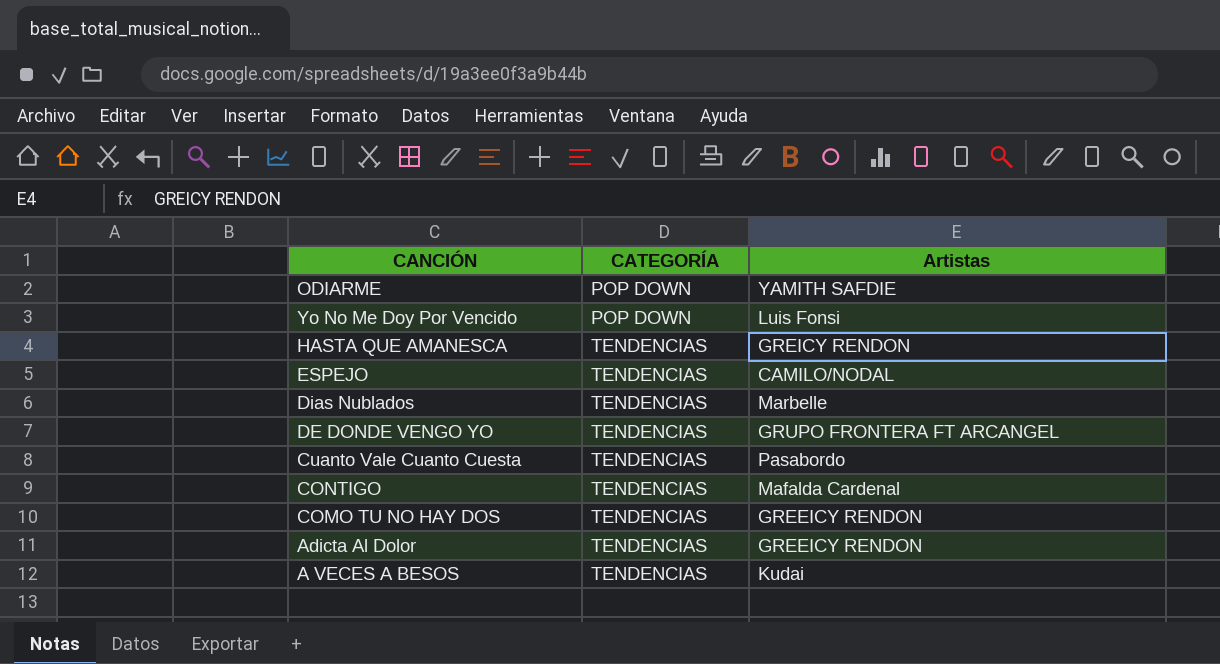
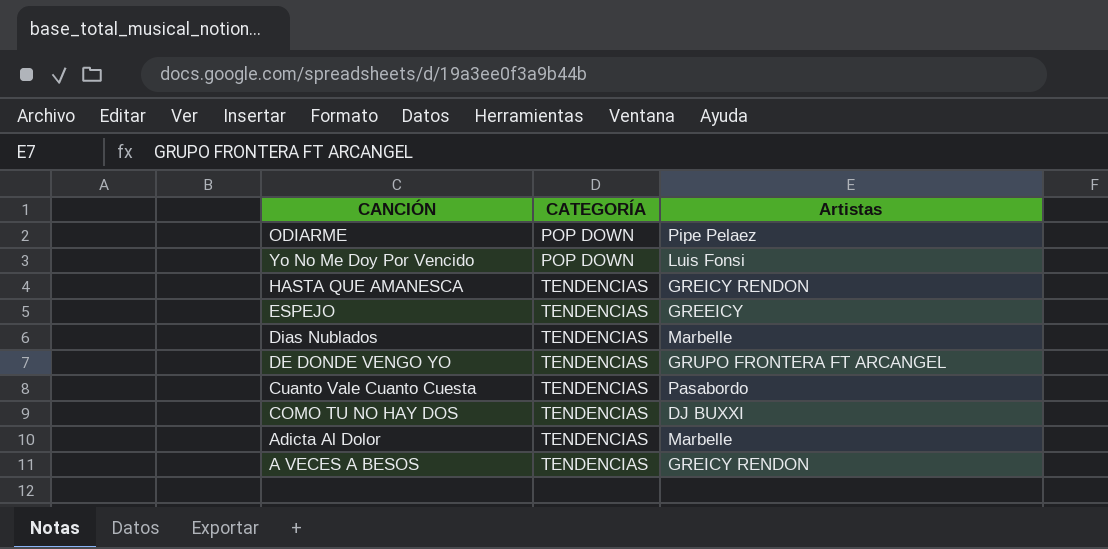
row CONTIGO: TENDENCIAS | Mafalda Cardenal -> none
ODIARME | Artistas: YAMITH SAFDIE -> Pipe Pelaez
ESPEJO | Artistas: CAMILO/NODAL -> GREEICY
COMO TU NO HAY DOS | Artistas: GREEICY RENDON -> DJ BUXXI
Adicta Al Dolor | Artistas: GREEICY RENDON -> Marbelle
A VECES A BESOS | Artistas: Kudai -> GREICY RENDON

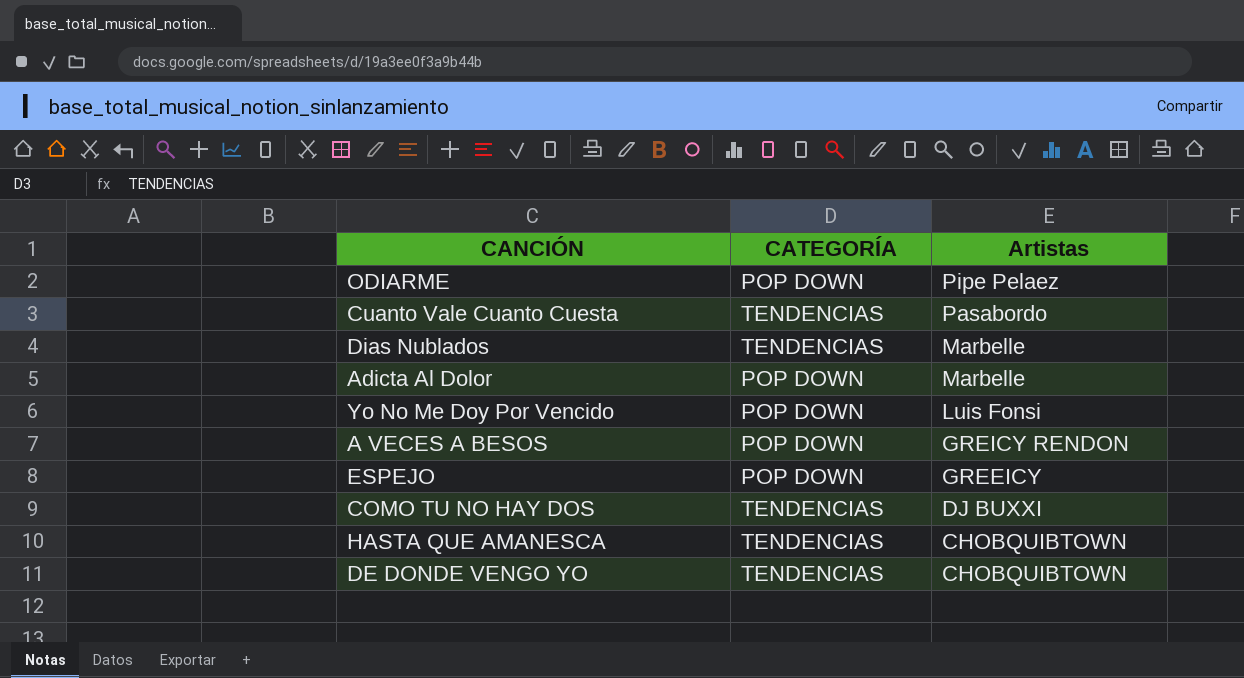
row order: CATEGORÍA ascending -> Artistas descending
Adicta Al Dolor | CATEGORÍA: TENDENCIAS -> POP DOWN
A VECES A BESOS | CATEGORÍA: TENDENCIAS -> POP DOWN
ESPEJO | CATEGORÍA: TENDENCIAS -> POP DOWN
HASTA QUE AMANESCA | Artistas: GREICY RENDON -> CHOBQUIBTOWN
DE DONDE VENGO YO | Artistas: GRUPO FRONTERA FT ARCANGEL -> CHOBQUIBTOWN

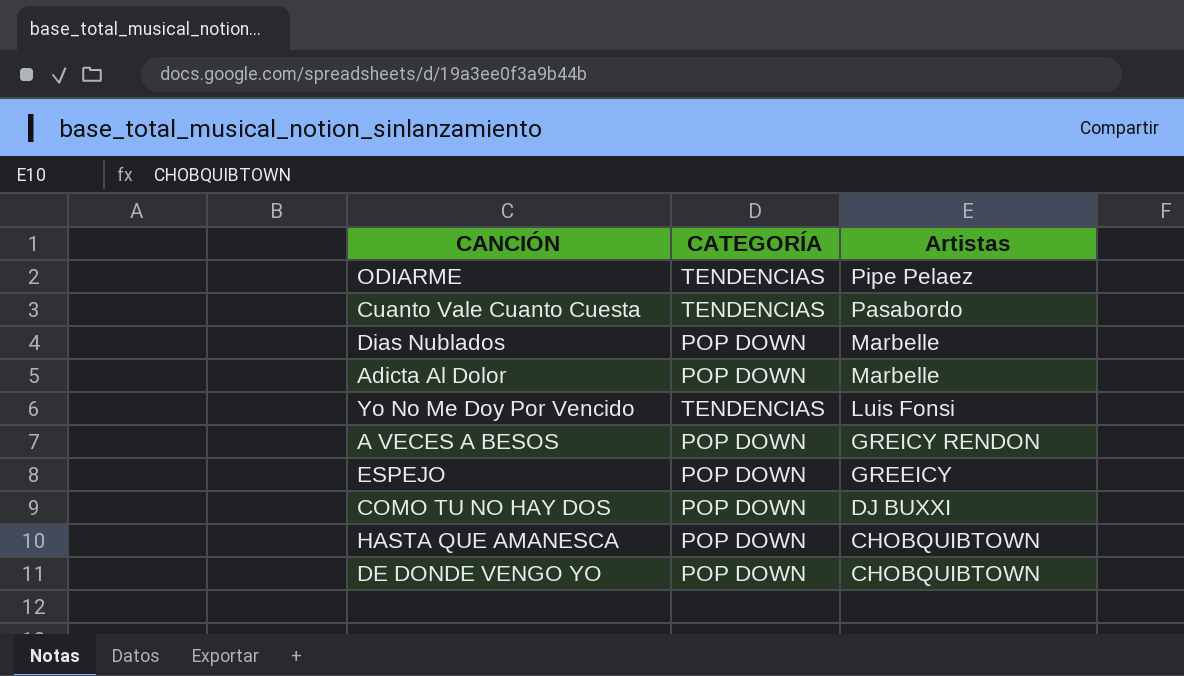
ODIARME | CATEGORÍA: POP DOWN -> TENDENCIAS
Dias Nublados | CATEGORÍA: TENDENCIAS -> POP DOWN
Yo No Me Doy Por Vencido | CATEGORÍA: POP DOWN -> TENDENCIAS
COMO TU NO HAY DOS | CATEGORÍA: TENDENCIAS -> POP DOWN
HASTA QUE AMANESCA | CATEGORÍA: TENDENCIAS -> POP DOWN
DE DONDE VENGO YO | CATEGORÍA: TENDENCIAS -> POP DOWN

